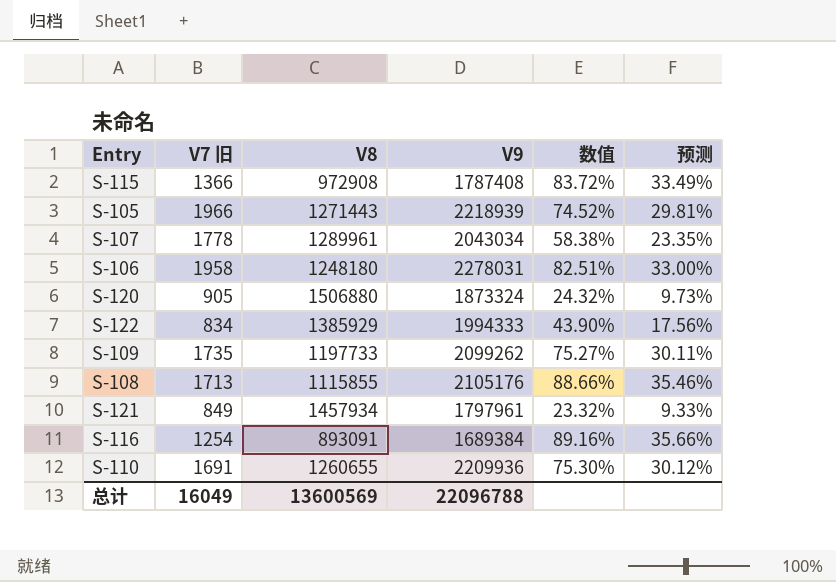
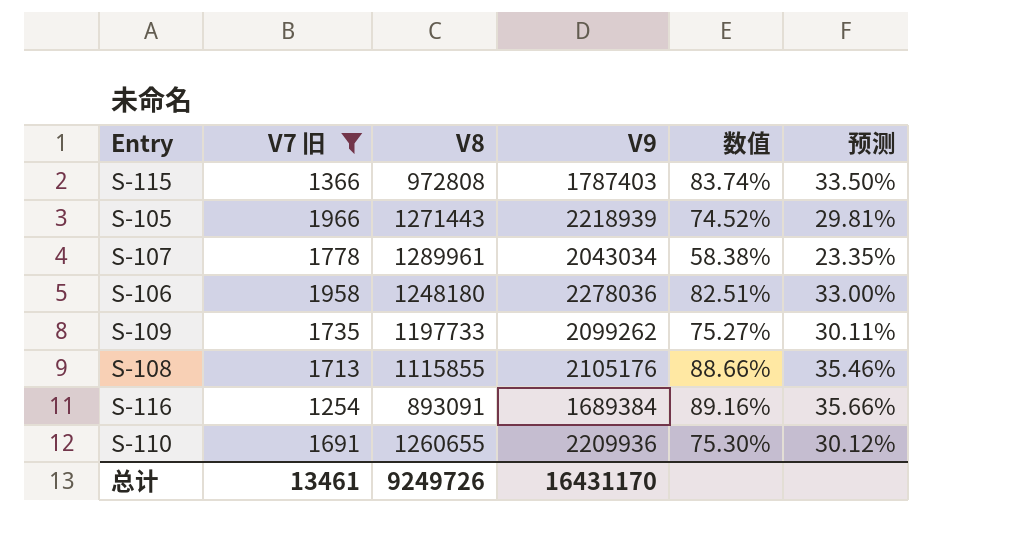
filter: none -> V7 旧 >= 1254
S-115 | V8: 972908 -> 972808
S-115 | V9: 1787408 -> 1787403
S-115 | 数值: 83.72% -> 83.74%
S-115 | 预测: 33.49% -> 33.50%
S-106 | V9: 2278031 -> 2278036
总计 | V7 旧: 16049 -> 13461
总计 | V8: 13600569 -> 9249726
总计 | V9: 22096788 -> 16431170

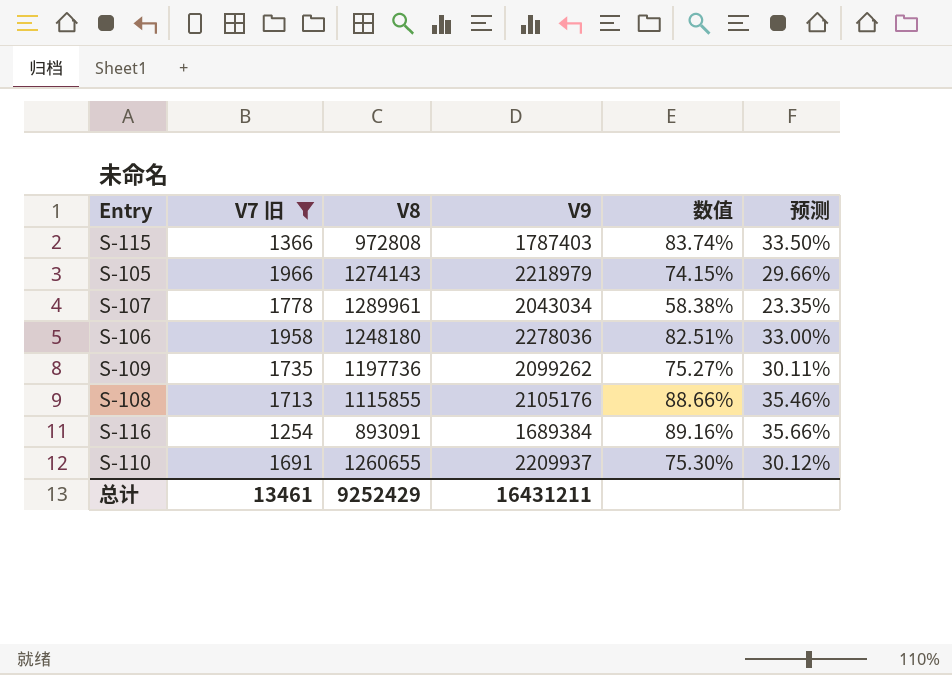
S-105 | V8: 1271443 -> 1274143
S-105 | V9: 2218939 -> 2218979
S-105 | 数值: 74.52% -> 74.15%
S-105 | 预测: 29.81% -> 29.66%
S-109 | V8: 1197733 -> 1197736
S-110 | V9: 2209936 -> 2209937
总计 | V8: 9249726 -> 9252429
总计 | V9: 16431170 -> 16431211

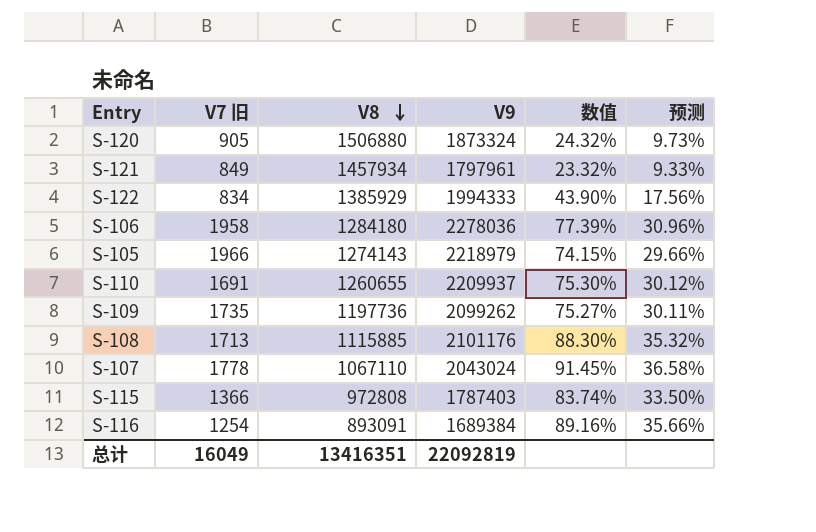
filter: V7 旧 >= 1254 -> none
row order: none -> V8 descending
S-106 | V8: 1248180 -> 1284180
S-106 | 数值: 82.51% -> 77.39%
S-106 | 预测: 33.00% -> 30.96%
S-108 | V8: 1115855 -> 1115885
S-108 | V9: 2105176 -> 2101176
S-108 | 数值: 88.66% -> 88.30%
S-108 | 预测: 35.46% -> 35.32%
S-107 | V8: 1289961 -> 1067110
S-107 | V9: 2043034 -> 2043024
S-107 | 数值: 58.38% -> 91.45%
S-107 | 预测: 23.35% -> 36.58%
总计 | V7 旧: 13461 -> 16049
总计 | V8: 9252429 -> 13416351
总计 | V9: 16431211 -> 22092819

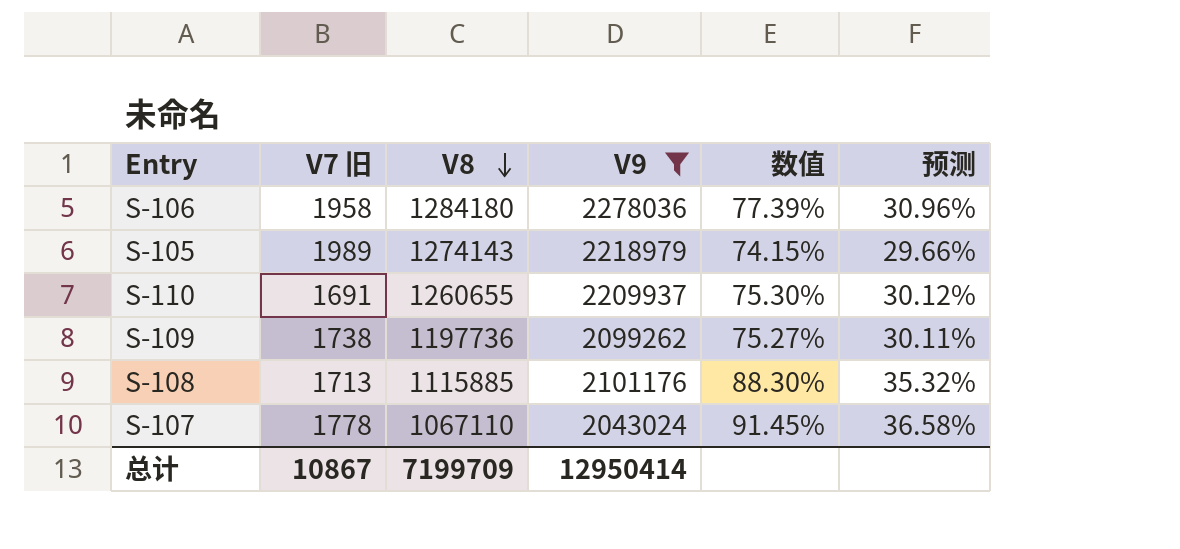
filter: none -> V9 >= 2043024
S-105 | V7 旧: 1966 -> 1989
S-109 | V7 旧: 1735 -> 1738
总计 | V7 旧: 16049 -> 10867
总计 | V8: 13416351 -> 7199709
总计 | V9: 22092819 -> 12950414

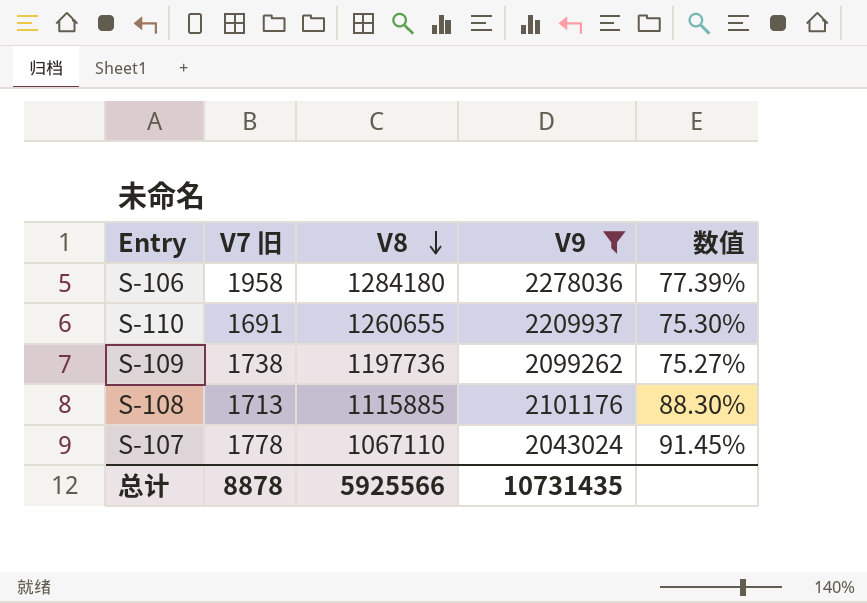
column 预测 | formula: [数值] * 0.4 -> none
row S-105: 1989 | 1274143 | 2218979 | 74.15% | 29.66% -> none
总计 | V7 旧: 10867 -> 8878
总计 | V8: 7199709 -> 5925566
总计 | V9: 12950414 -> 10731435

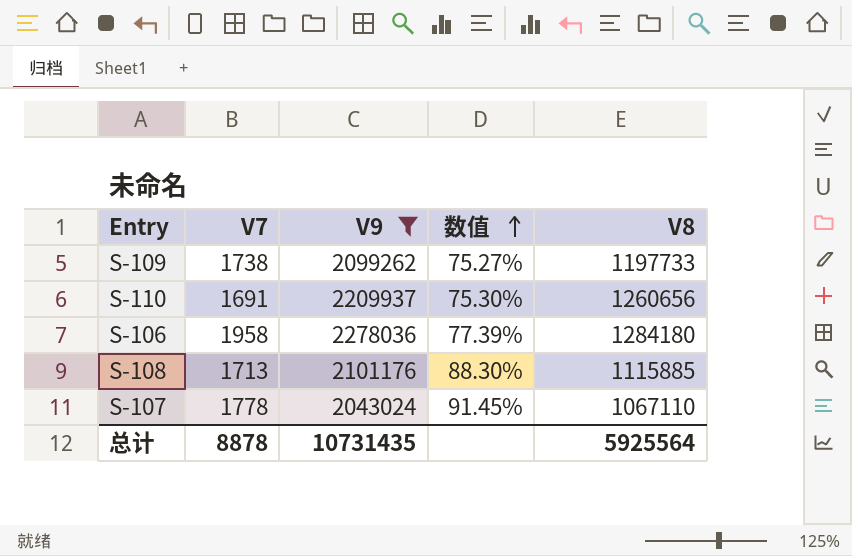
row order: V8 descending -> 数值 ascending
column name: V7 旧 -> V7
column V8 | position: 3 -> 5
S-109 | V8: 1197736 -> 1197733
S-110 | V8: 1260655 -> 1260656
总计 | V8: 5925566 -> 5925564

